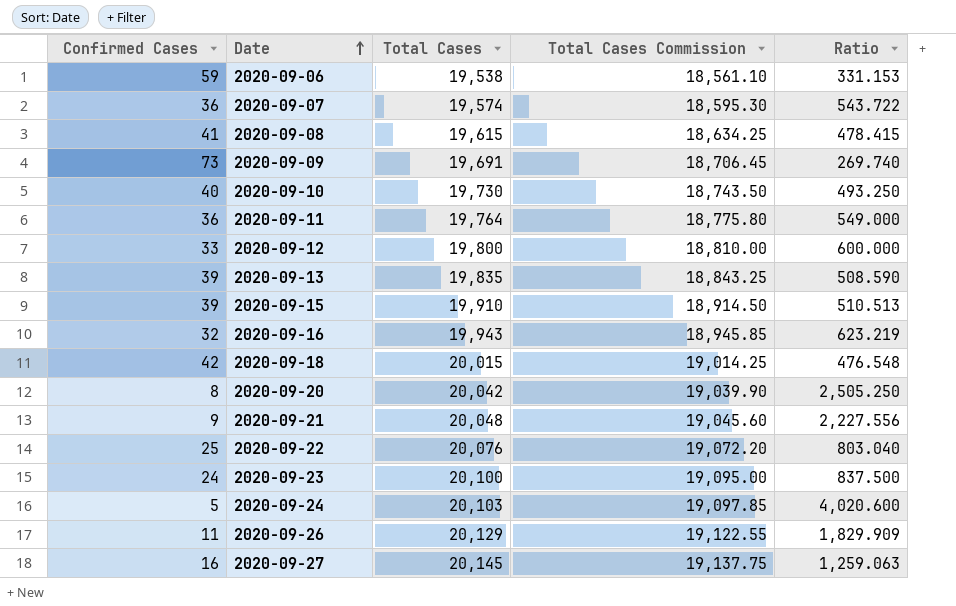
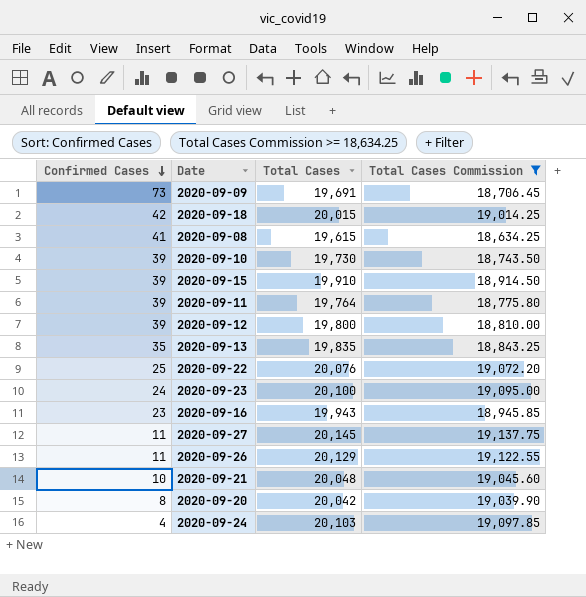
filter: none -> Total Cases Commission >= 18,634.25
row order: Date ascending -> Confirmed Cases descending
column Ratio | formula: [Total Cases] / [Confirmed Cases] -> none
2020-09-10 | Confirmed Cases: 40 -> 39
2020-09-11 | Confirmed Cases: 36 -> 39
2020-09-12 | Confirmed Cases: 33 -> 39
2020-09-13 | Confirmed Cases: 39 -> 35
2020-09-16 | Confirmed Cases: 32 -> 23
2020-09-27 | Confirmed Cases: 16 -> 11
2020-09-21 | Confirmed Cases: 9 -> 10
2020-09-24 | Confirmed Cases: 5 -> 4

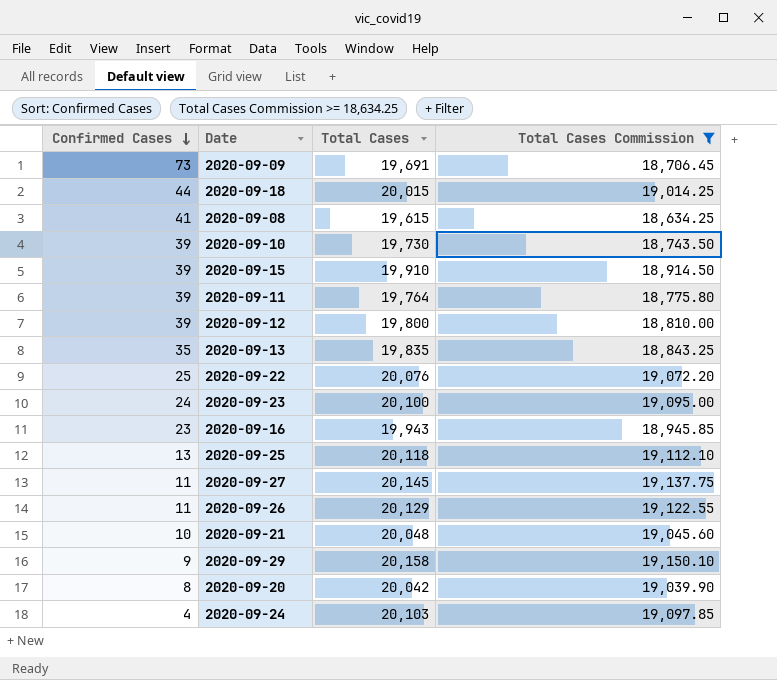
2020-09-18 | Confirmed Cases: 42 -> 44
row 2020-09-25: none -> 13 | 20,118 | 19,112.10
row 2020-09-29: none -> 9 | 20,158 | 19,150.10

